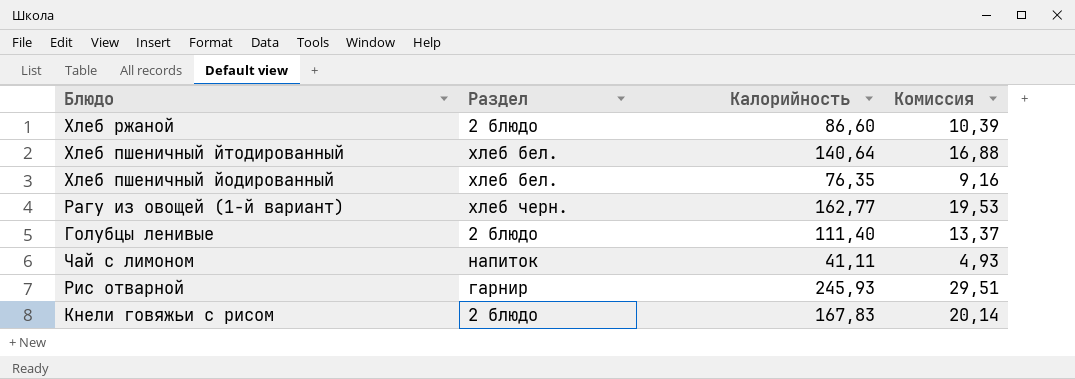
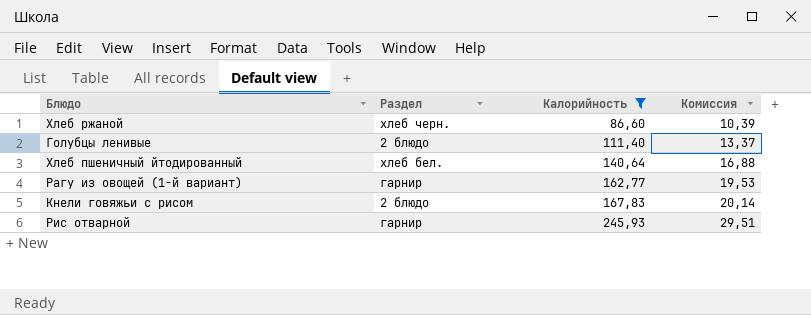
filter: none -> Калорийность >= 86,60
row order: none -> Калорийность ascending
Хлеб ржаной | Раздел: 2 блюдо -> хлеб черн.
Рагу из овощей (1-й вариант) | Раздел: хлеб черн. -> гарнир

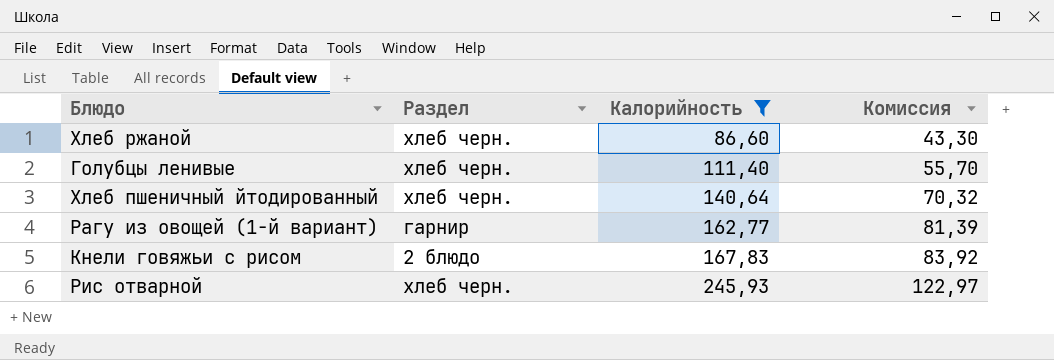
column Комиссия | formula: [Калорийность] * 0,12 -> [Калорийность] * 0,5
Голубцы ленивые | Раздел: 2 блюдо -> хлеб черн.
Хлеб пшеничный йтодированный | Раздел: хлеб бел. -> хлеб черн.
Рис отварной | Раздел: гарнир -> хлеб черн.

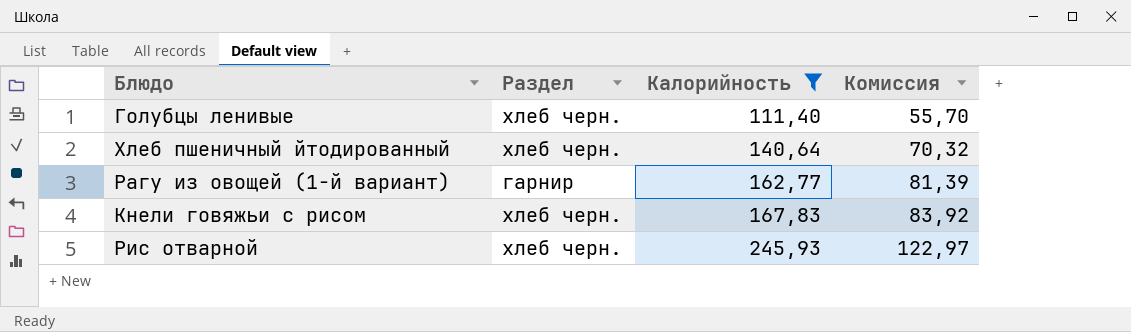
row Хлеб ржаной: хлеб черн. | 86,60 | 43,30 -> none
Кнели говяжьи с рисом | Раздел: 2 блюдо -> хлеб черн.

